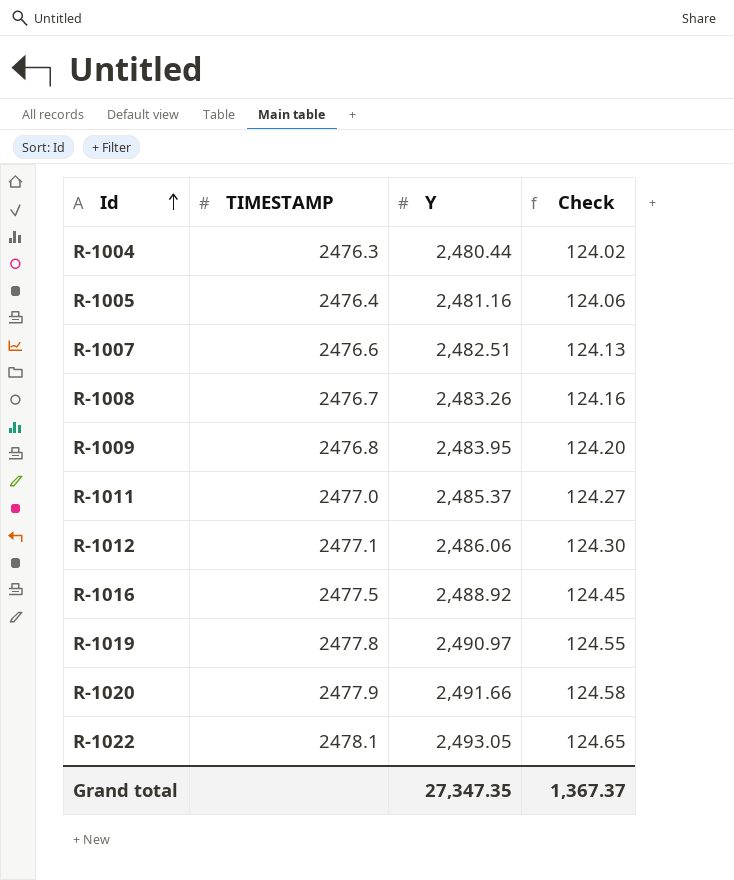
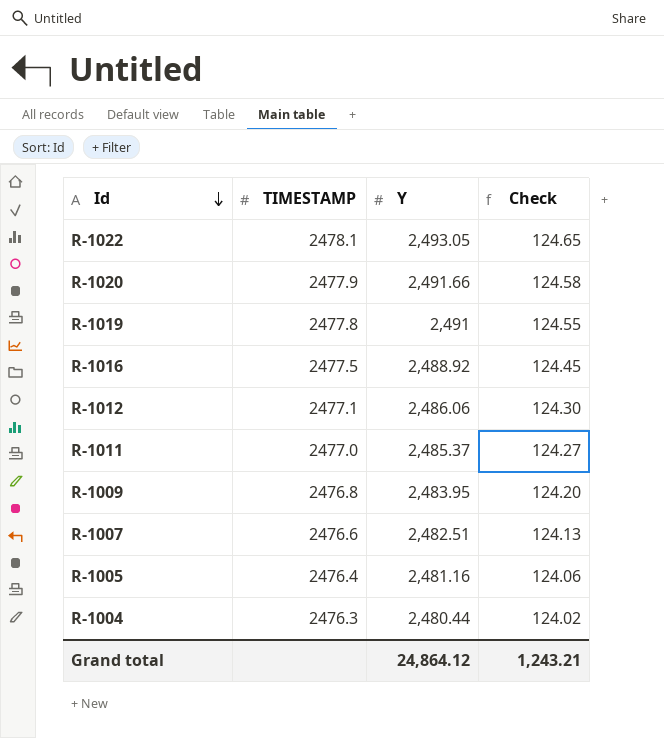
row order: Id ascending -> Id descending
row R-1008: 2476.7 | 2,483.26 | 124.16 -> none
R-1019 | Y: 2,490.97 -> 2,491
Grand total | Y: 27,347.35 -> 24,864.12
Grand total | Check: 1,367.37 -> 1,243.21

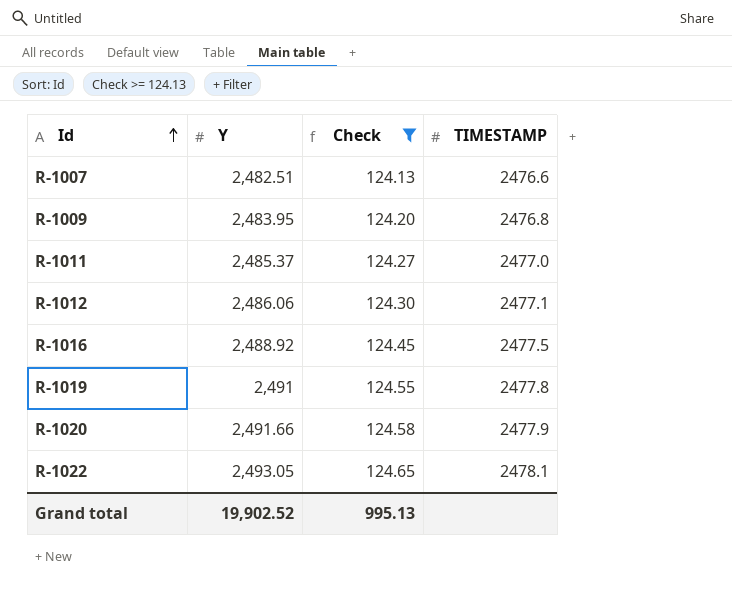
filter: none -> Check >= 124.13
row order: Id descending -> Id ascending
column TIMESTAMP | position: 2 -> 4
Grand total | Y: 24,864.12 -> 19,902.52
Grand total | Check: 1,243.21 -> 995.13

